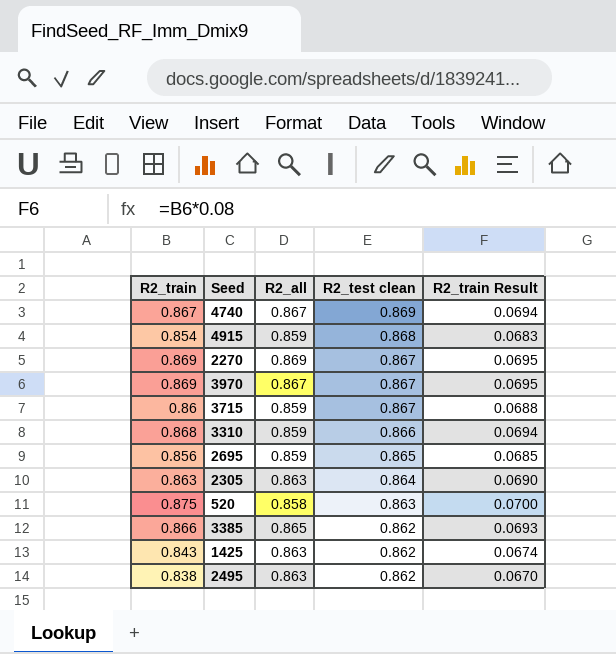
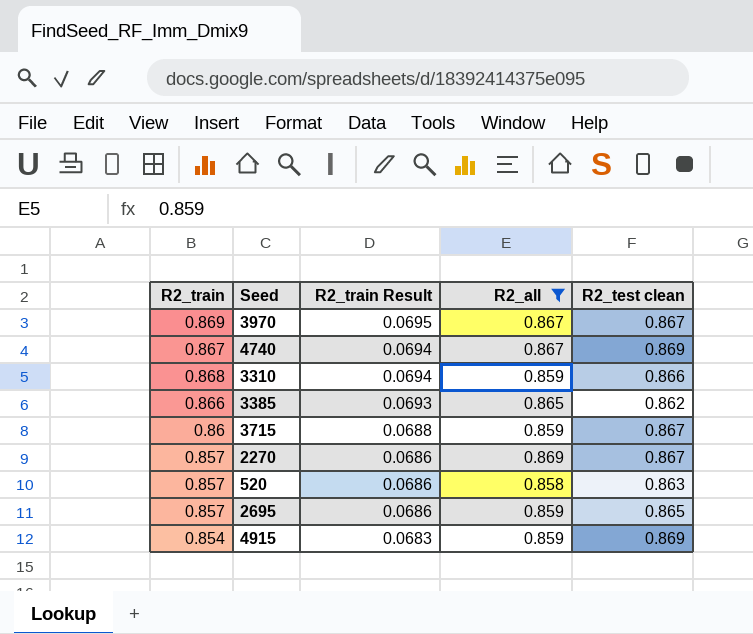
filter: none -> R2_all != 0.863
row order: R2_test clean descending -> R2_train Result descending
column R2_train Result | position: 5 -> 3
2270 | R2_train: 0.869 -> 0.857
2270 | R2_train Result: 0.0695 -> 0.0686
520 | R2_train: 0.875 -> 0.857
520 | R2_train Result: 0.0700 -> 0.0686
2695 | R2_train: 0.856 -> 0.857
2695 | R2_train Result: 0.0685 -> 0.0686
4915 | R2_test clean: 0.868 -> 0.869

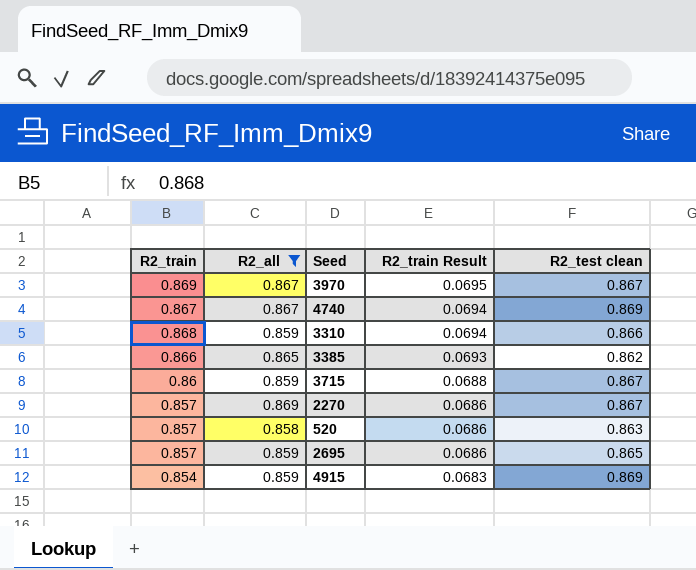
column R2_all | position: 4 -> 2

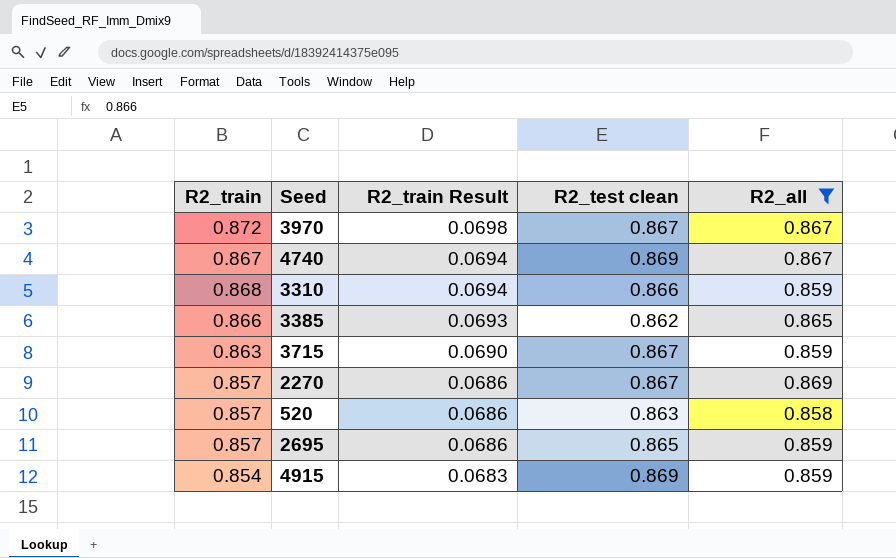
column R2_all | position: 2 -> 5
3970 | R2_train: 0.869 -> 0.872
3970 | R2_train Result: 0.0695 -> 0.0698
3715 | R2_train: 0.86 -> 0.863
3715 | R2_train Result: 0.0688 -> 0.0690

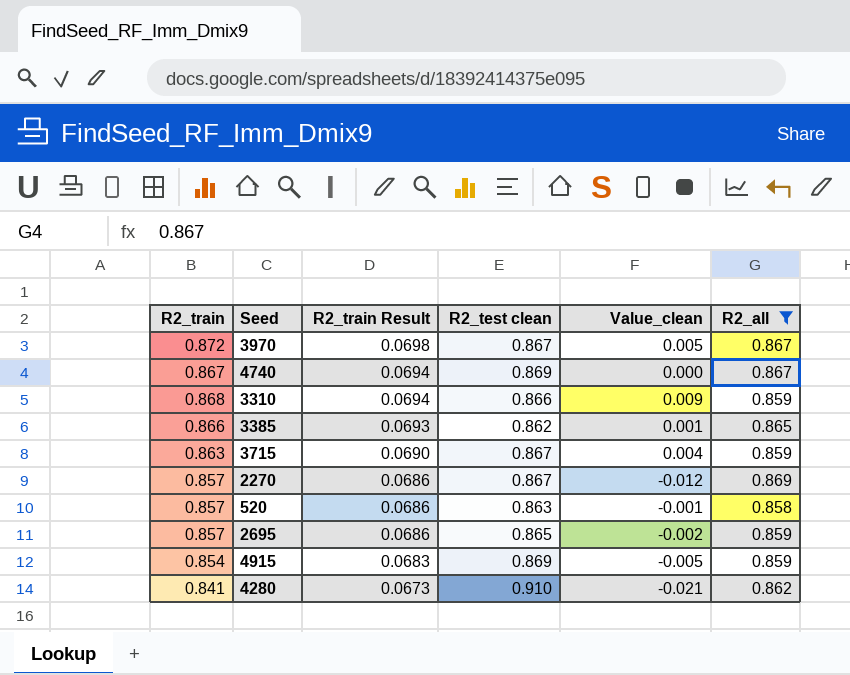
column Value_clean | formula: none -> [R2_train] - [R2_all]
row 4280: none -> 0.841 | 0.0673 | 0.910 | -0.021 | 0.862

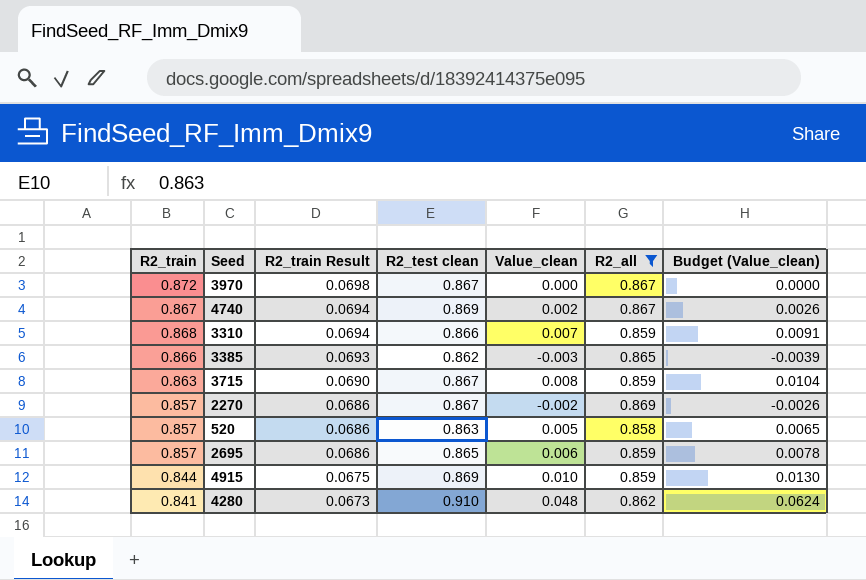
column Value_clean | formula: [R2_train] - [R2_all] -> [R2_test clean] - [R2_all]
column Budget (Value_clean) | formula: none -> [Value_clean] * 1.3
4915 | R2_train: 0.854 -> 0.844
4915 | R2_train Result: 0.0683 -> 0.0675

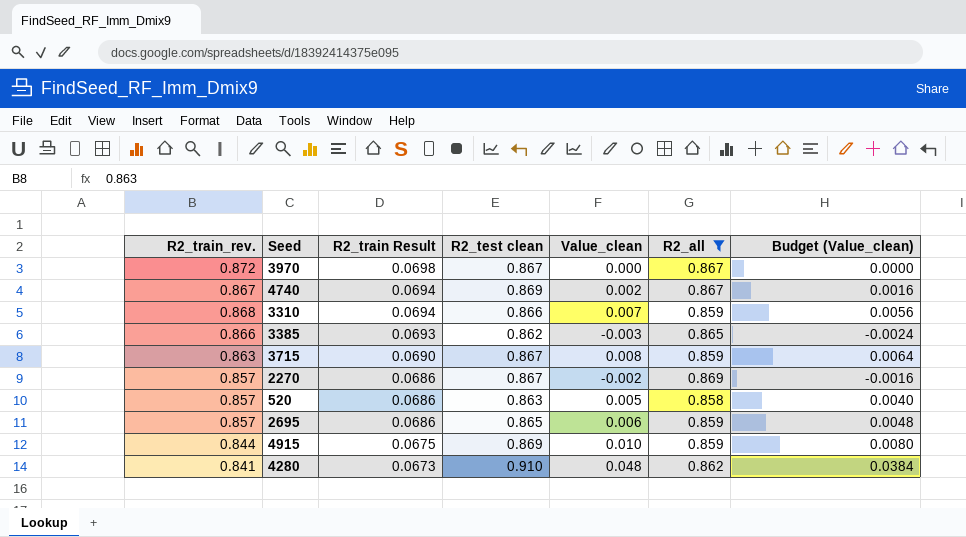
column name: R2_train -> R2_train_rev.
column Budget (Value_clean) | formula: [Value_clean] * 1.3 -> [Value_clean] * 0.8

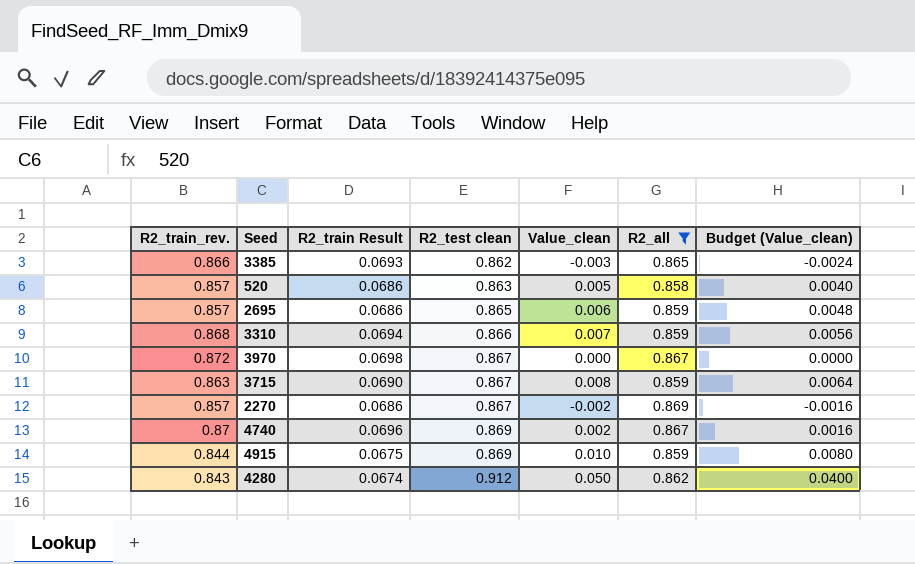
row order: R2_train Result descending -> R2_test clean ascending
4740 | R2_train_rev.: 0.867 -> 0.87
4740 | R2_train Result: 0.0694 -> 0.0696
4280 | R2_train_rev.: 0.841 -> 0.843
4280 | R2_train Result: 0.0673 -> 0.0674
4280 | R2_test clean: 0.910 -> 0.912
4280 | Value_clean: 0.048 -> 0.050
4280 | Budget (Value_clean): 0.0384 -> 0.0400

